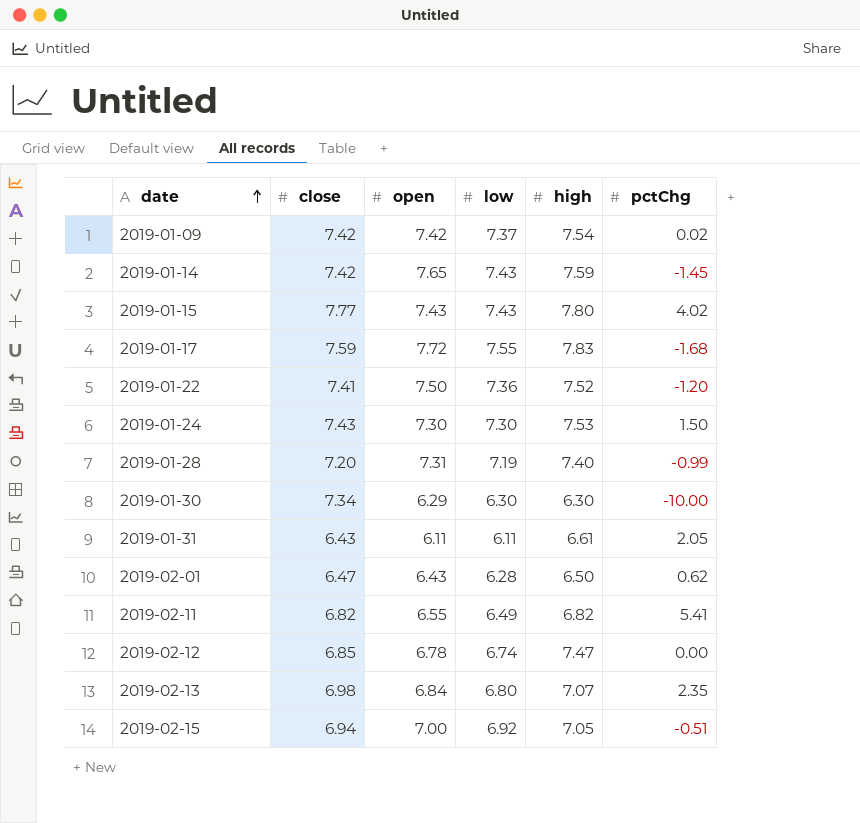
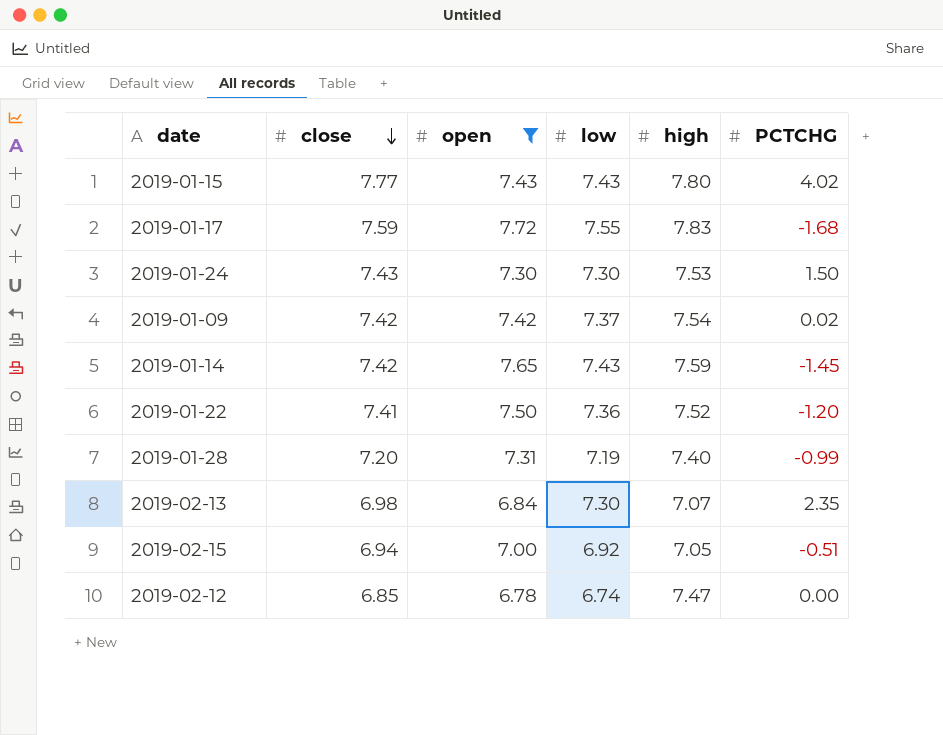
filter: none -> open >= 6.78
row order: date ascending -> close descending
column name: pctChg -> PCTCHG
2019-02-13 | low: 6.80 -> 7.30

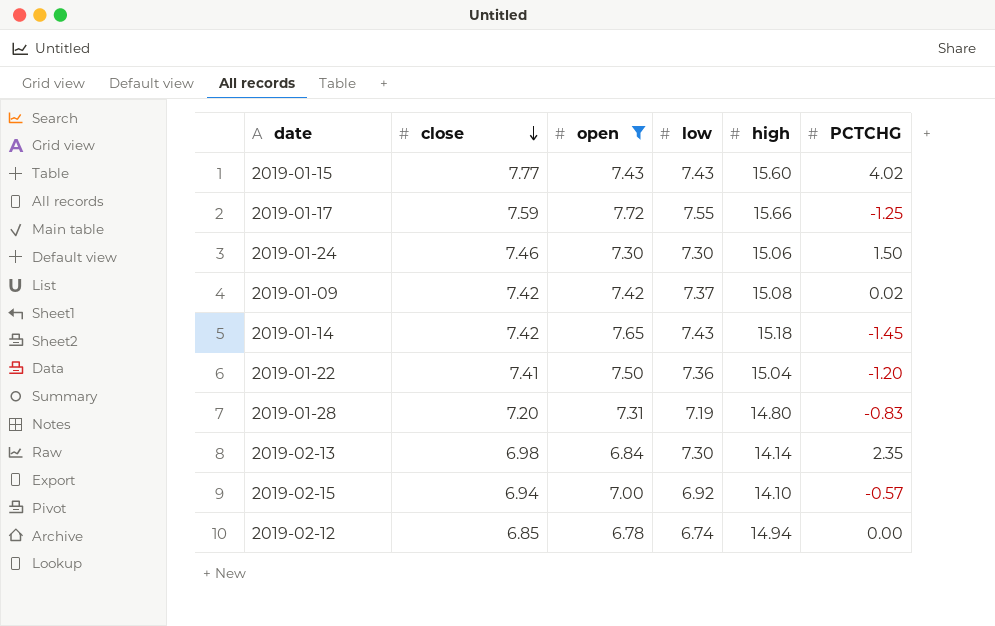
2019-01-15 | high: 7.80 -> 15.60
2019-01-17 | high: 7.83 -> 15.66
2019-01-17 | PCTCHG: -1.68 -> -1.25
2019-01-24 | close: 7.43 -> 7.46
2019-01-24 | high: 7.53 -> 15.06
2019-01-09 | high: 7.54 -> 15.08
2019-01-14 | high: 7.59 -> 15.18
2019-01-22 | high: 7.52 -> 15.04
2019-01-28 | high: 7.40 -> 14.80
2019-01-28 | PCTCHG: -0.99 -> -0.83
2019-02-13 | high: 7.07 -> 14.14
2019-02-15 | high: 7.05 -> 14.10
2019-02-15 | PCTCHG: -0.51 -> -0.57
2019-02-12 | high: 7.47 -> 14.94

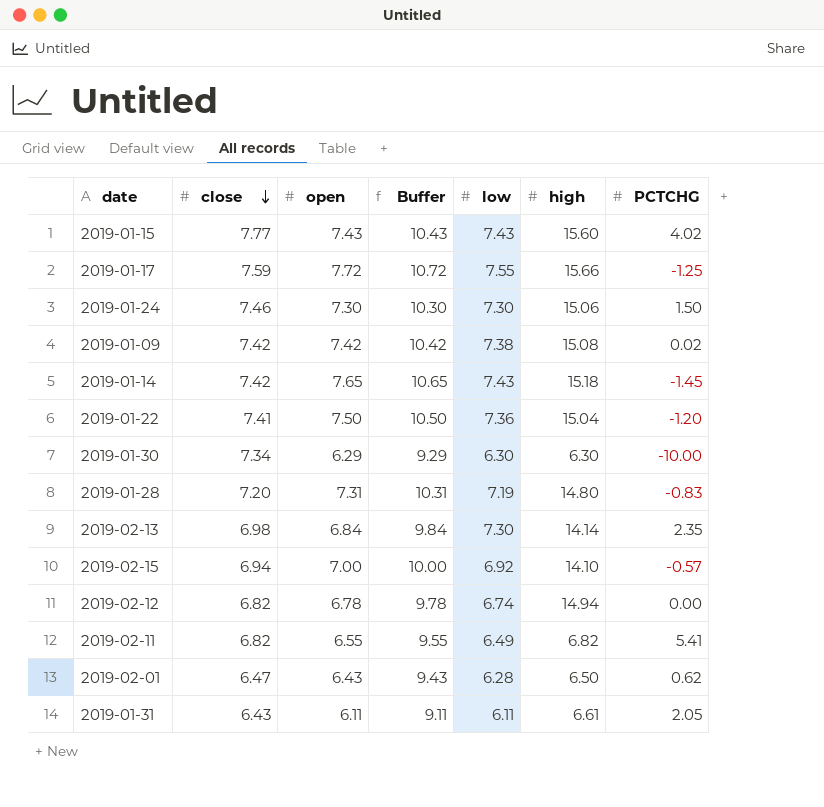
filter: open >= 6.78 -> none
column Buffer | formula: none -> [open] + 3
2019-01-09 | low: 7.37 -> 7.38
2019-02-12 | close: 6.85 -> 6.82

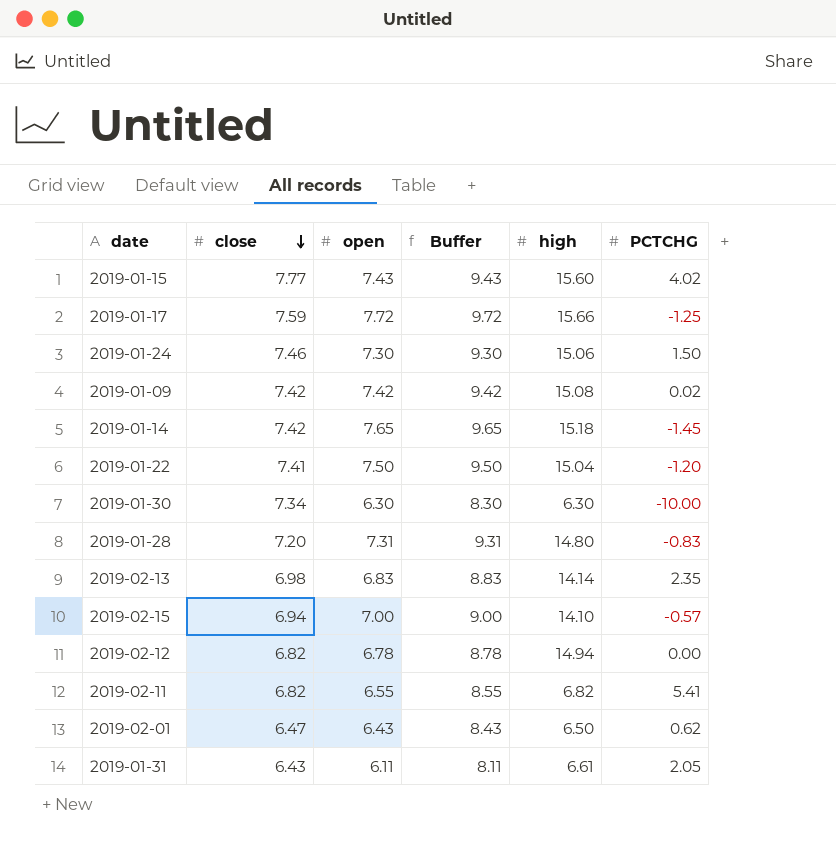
column low | position: 5 -> none
column Buffer | formula: [open] + 3 -> [open] + 2
2019-01-30 | open: 6.29 -> 6.30
2019-02-13 | open: 6.84 -> 6.83

